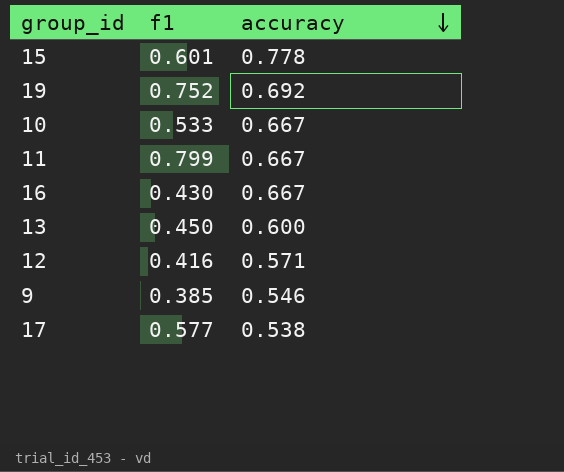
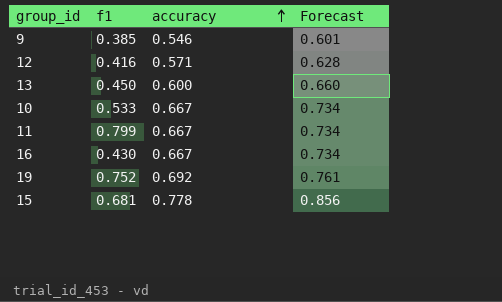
row order: accuracy descending -> accuracy ascending
column Forecast | formula: none -> [accuracy] * 1.1
row 17: 0.577 | 0.538 -> none
15 | f1: 0.601 -> 0.681

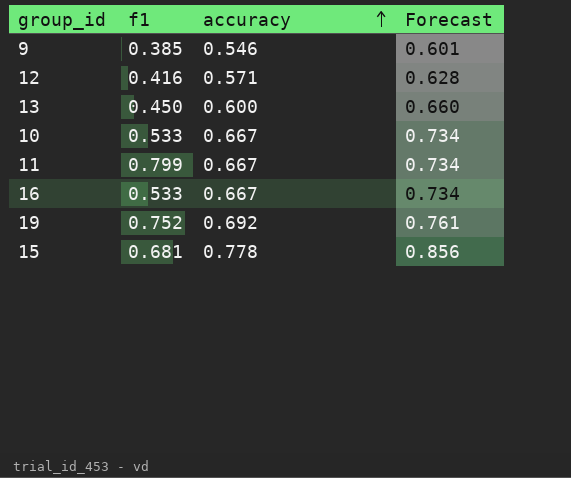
16 | f1: 0.430 -> 0.533

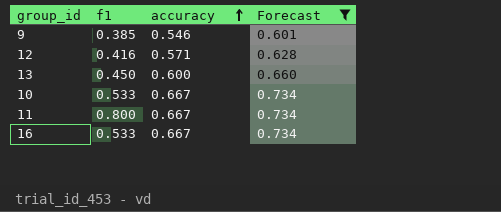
filter: none -> Forecast <= 0.734
11 | f1: 0.799 -> 0.800

